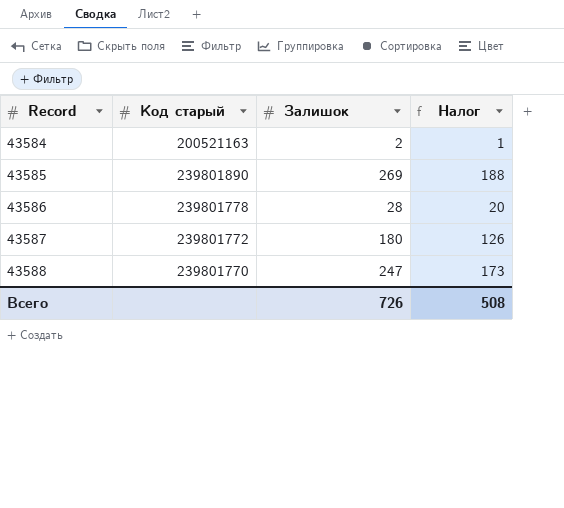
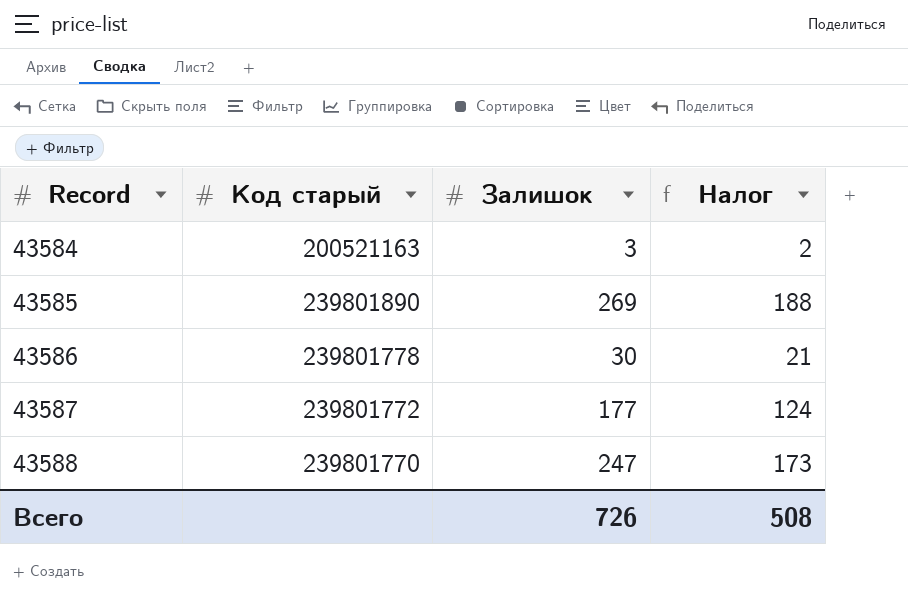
43584 | Залишок: 2 -> 3
43584 | Налог: 1 -> 2
43586 | Залишок: 28 -> 30
43586 | Налог: 20 -> 21
43587 | Залишок: 180 -> 177
43587 | Налог: 126 -> 124

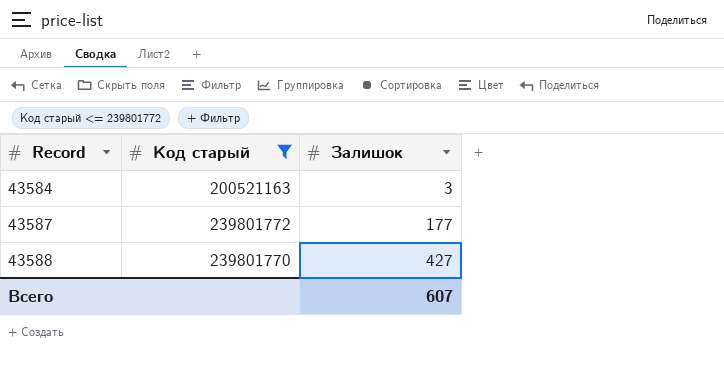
filter: none -> Код старый <= 239801772
column Налог | formula: [Залишок] * 0,7 -> none
43588 | Залишок: 247 -> 427
Всего | Залишок: 726 -> 607

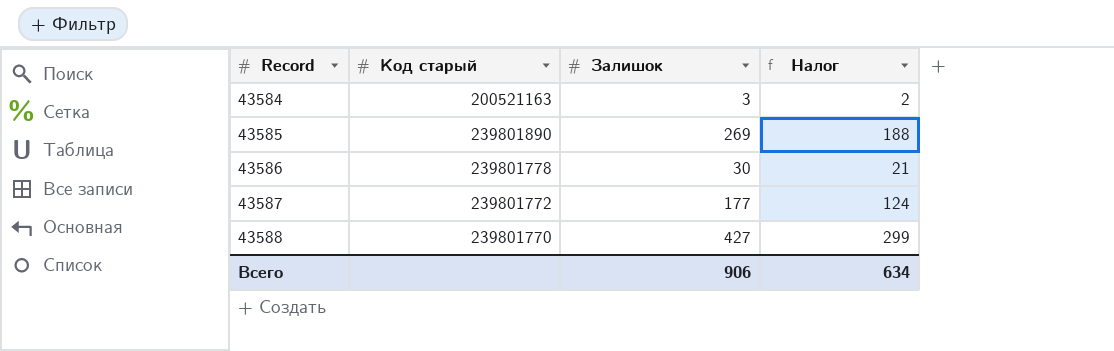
filter: Код старый <= 239801772 -> none
column Налог | formula: none -> [Залишок] * 0,7
Всего | Залишок: 607 -> 906

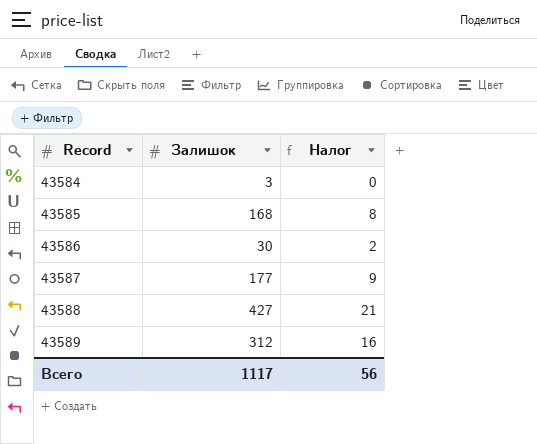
column Код старый | position: 2 -> none
column Налог | formula: [Залишок] * 0,7 -> [Залишок] * 0,05
43585 | Залишок: 269 -> 168
row 43589: none -> 312 | 16
Всего | Залишок: 906 -> 1117
Всего | Налог: 634 -> 56

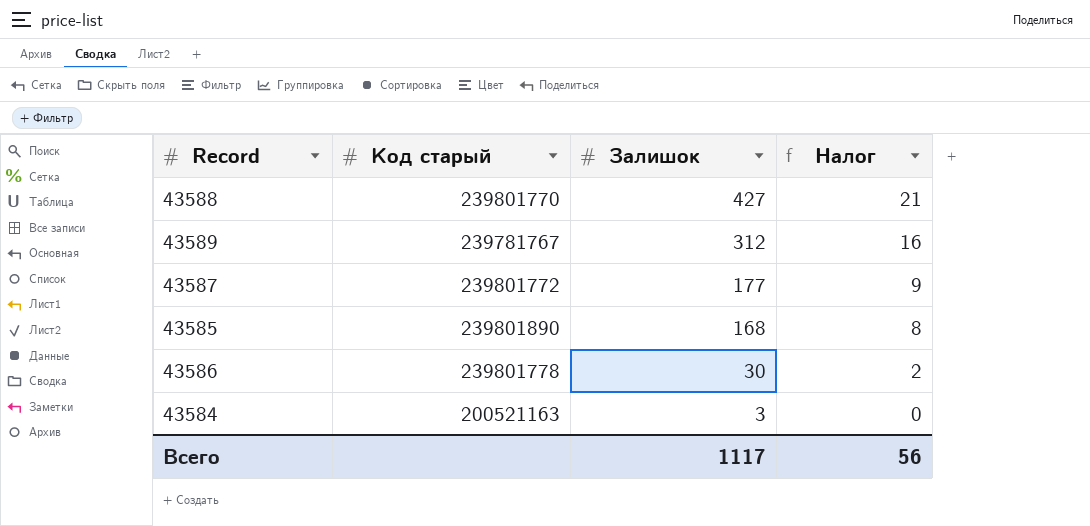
row order: Record ascending -> Залишок descending
column Код старый | position: none -> 2

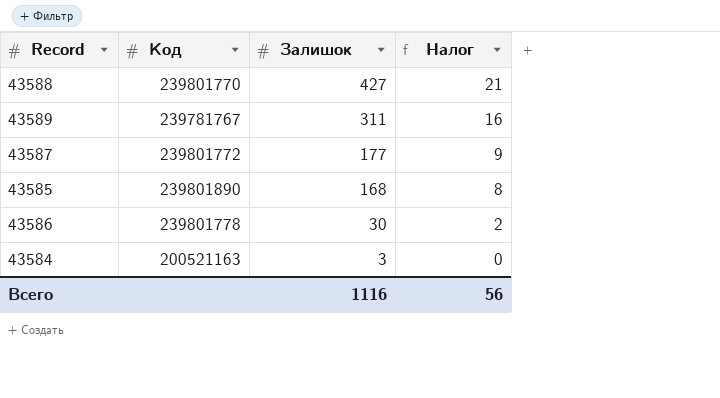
column name: Код старый -> Код
43589 | Залишок: 312 -> 311
Всего | Залишок: 1117 -> 1116

